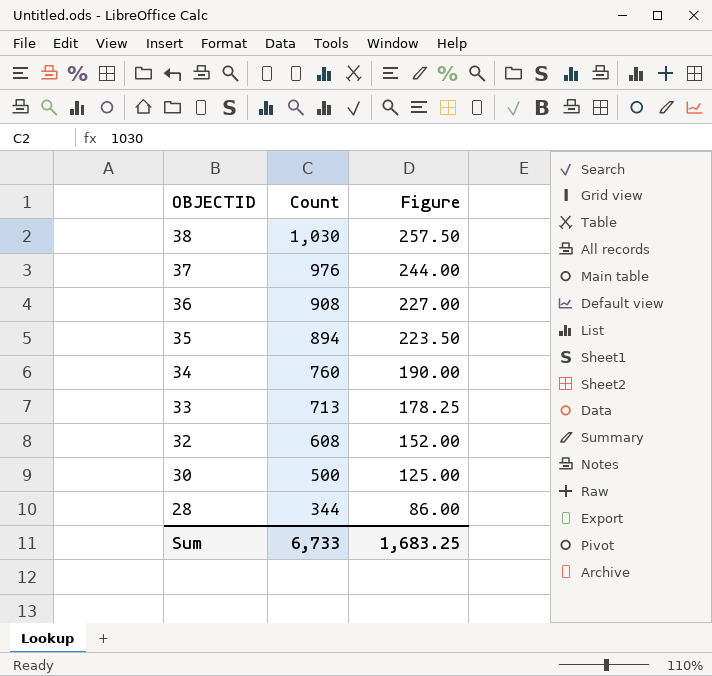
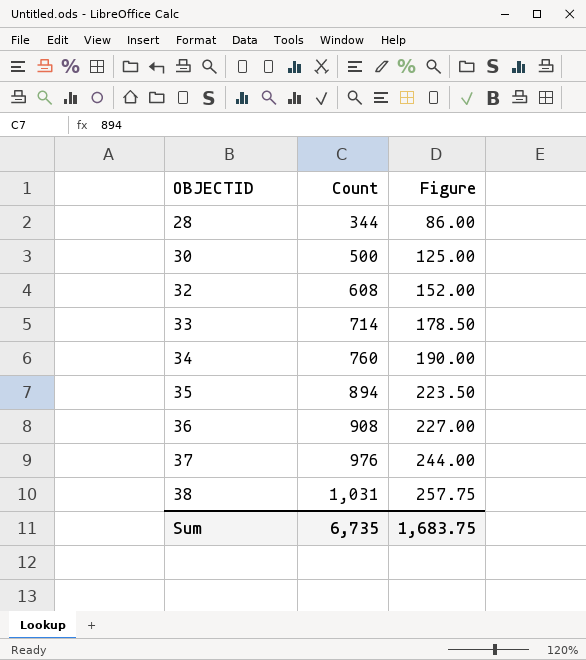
row order: OBJECTID descending -> OBJECTID ascending
33 | Count: 713 -> 714
33 | Figure: 178.25 -> 178.50
38 | Count: 1,030 -> 1,031
38 | Figure: 257.50 -> 257.75
Sum | Count: 6,733 -> 6,735
Sum | Figure: 1,683.25 -> 1,683.75

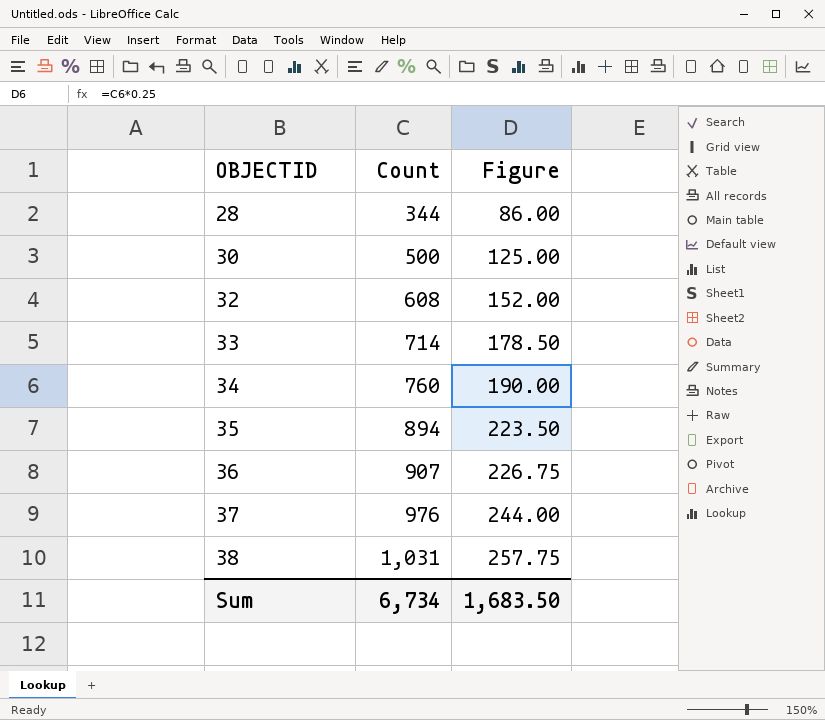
36 | Count: 908 -> 907
36 | Figure: 227.00 -> 226.75
Sum | Count: 6,735 -> 6,734
Sum | Figure: 1,683.75 -> 1,683.50

